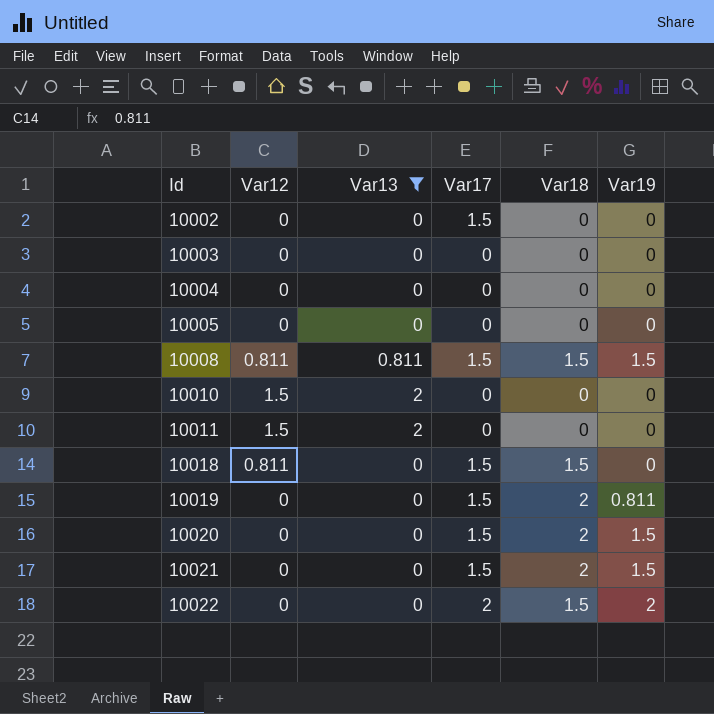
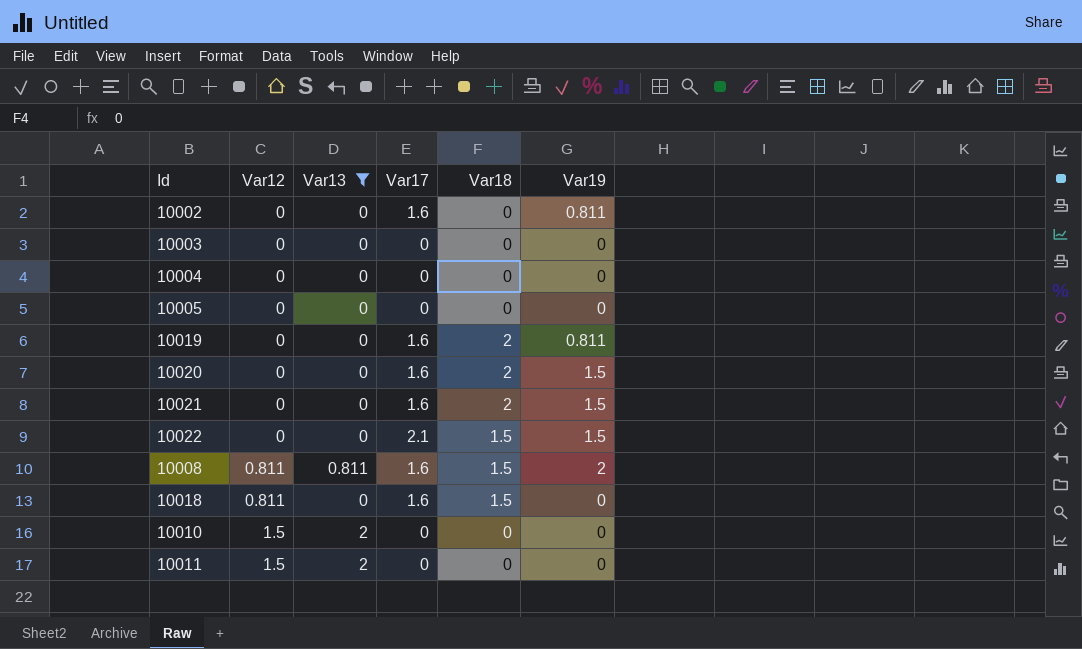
row order: Id ascending -> Var12 ascending
10002 | Var17: 1.5 -> 1.6
10002 | Var19: 0 -> 0.811
10019 | Var17: 1.5 -> 1.6
10020 | Var17: 1.5 -> 1.6
10021 | Var17: 1.5 -> 1.6
10022 | Var17: 2 -> 2.1
10022 | Var19: 2 -> 1.5
10008 | Var17: 1.5 -> 1.6
10008 | Var19: 1.5 -> 2
10018 | Var17: 1.5 -> 1.6

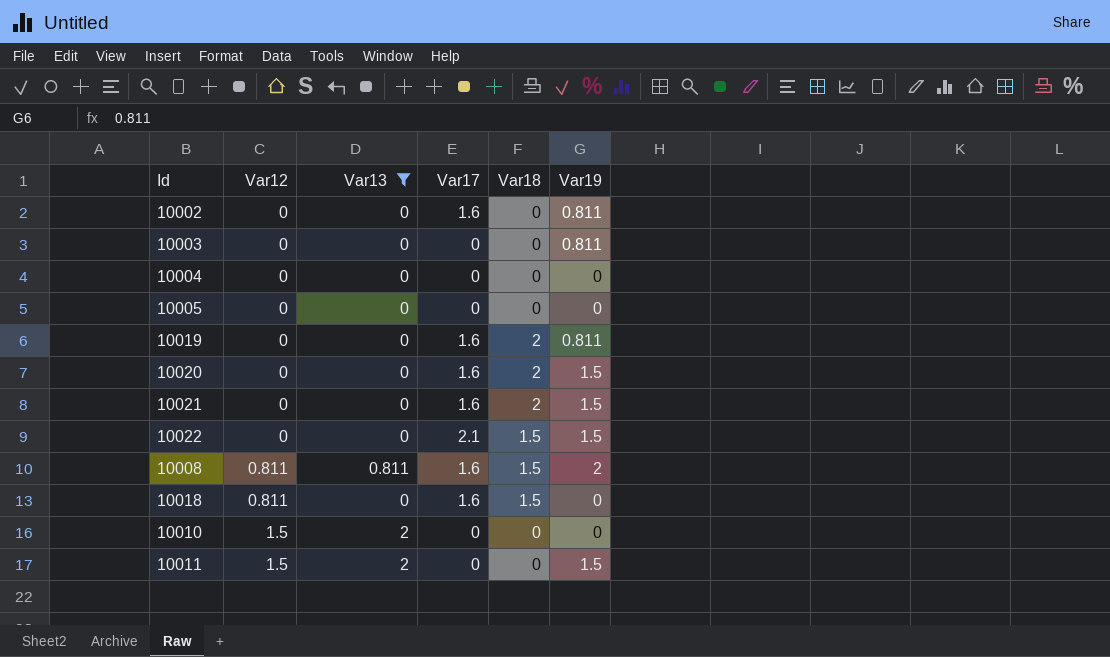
10003 | Var19: 0 -> 0.811
10011 | Var19: 0 -> 1.5

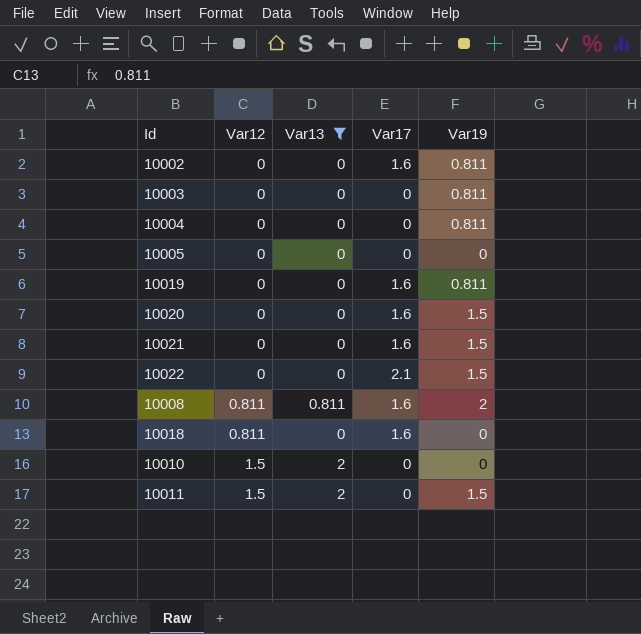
column Var18 | position: 5 -> none
10004 | Var19: 0 -> 0.811

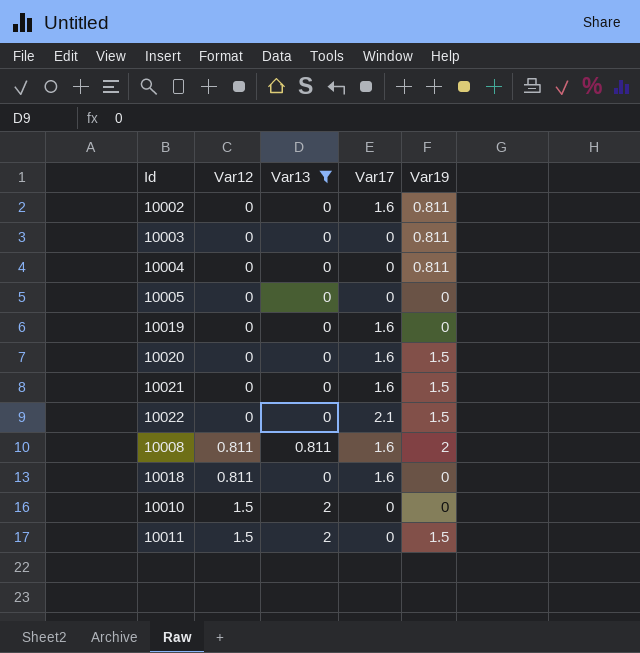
10019 | Var19: 0.811 -> 0

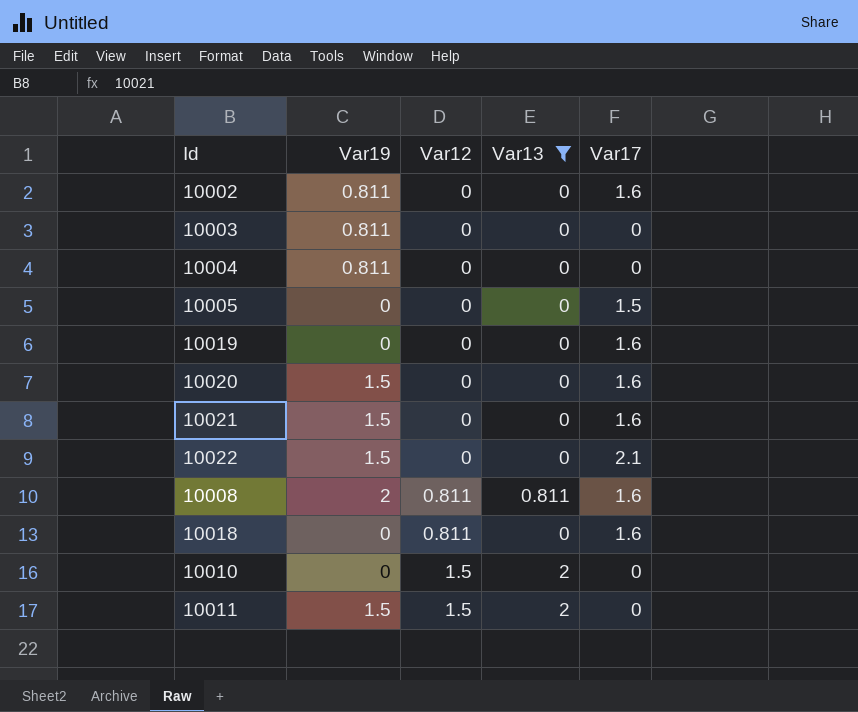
column Var19 | position: 5 -> 2
10005 | Var17: 0 -> 1.5

